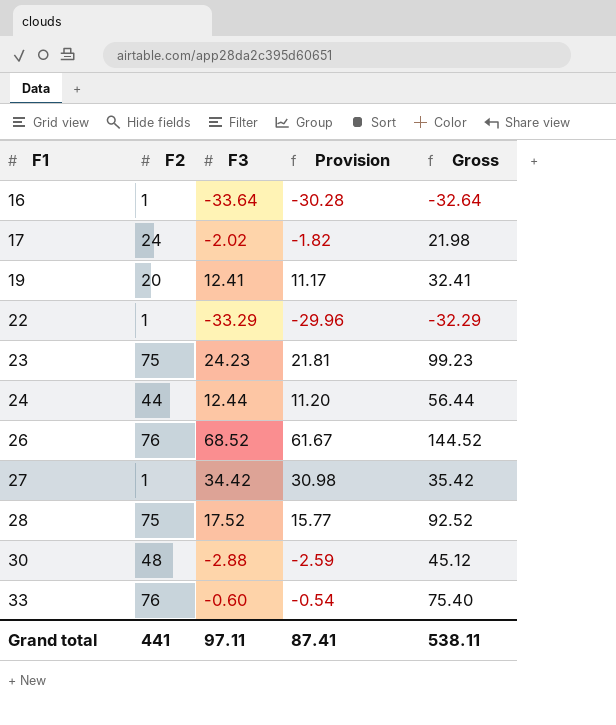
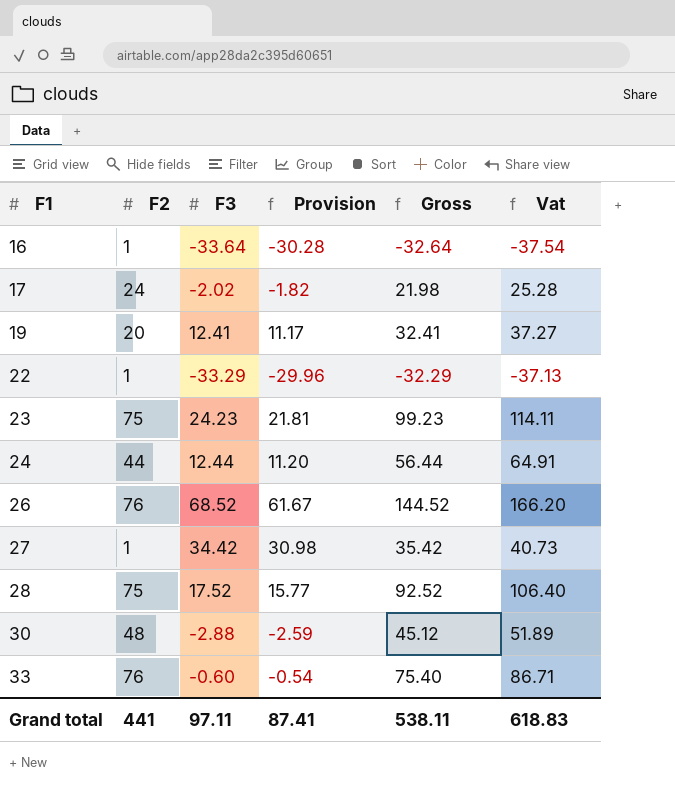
column Vat | formula: none -> [Gross] * 1.15

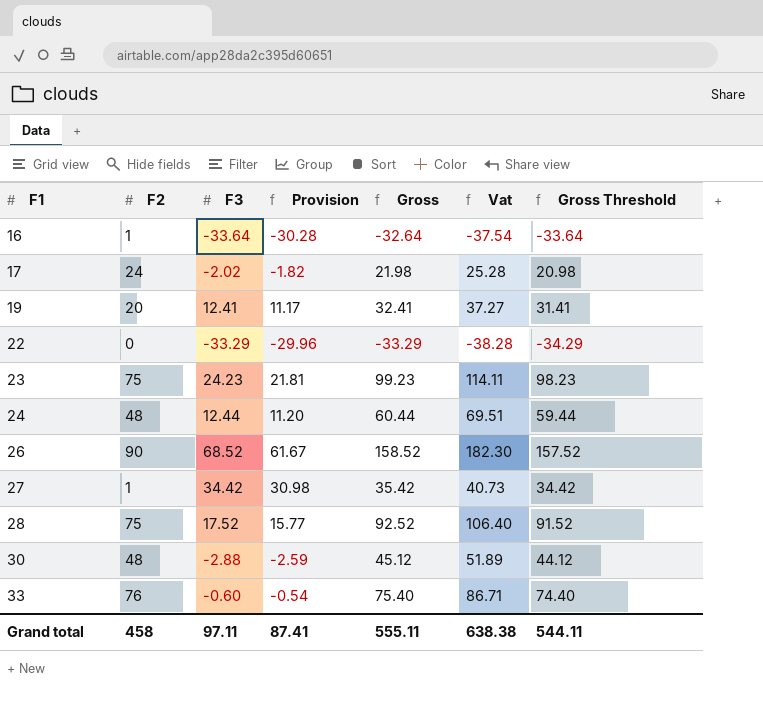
column Gross Threshold | formula: none -> [Gross] - 1
22 | F2: 1 -> 0
22 | Gross: -32.29 -> -33.29
22 | Vat: -37.13 -> -38.28
24 | F2: 44 -> 48
24 | Gross: 56.44 -> 60.44
24 | Vat: 64.91 -> 69.51
26 | F2: 76 -> 90
26 | Gross: 144.52 -> 158.52
26 | Vat: 166.20 -> 182.30
Grand total | F2: 441 -> 458
Grand total | Gross: 538.11 -> 555.11
Grand total | Vat: 618.83 -> 638.38

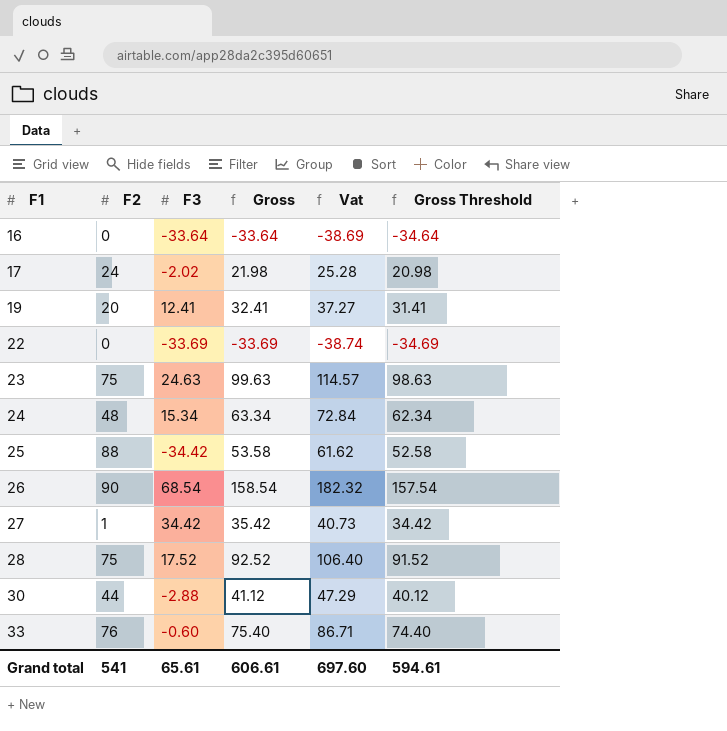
column Provision | formula: [F3] * 0.9 -> none
16 | F2: 1 -> 0
16 | Gross: -32.64 -> -33.64
16 | Vat: -37.54 -> -38.69
16 | Gross Threshold: -33.64 -> -34.64
22 | F3: -33.29 -> -33.69
22 | Gross: -33.29 -> -33.69
22 | Vat: -38.28 -> -38.74
22 | Gross Threshold: -34.29 -> -34.69
23 | F3: 24.23 -> 24.63
23 | Gross: 99.23 -> 99.63
23 | Vat: 114.11 -> 114.57
23 | Gross Threshold: 98.23 -> 98.63
24 | F3: 12.44 -> 15.34
24 | Gross: 60.44 -> 63.34
24 | Vat: 69.51 -> 72.84
24 | Gross Threshold: 59.44 -> 62.34
row 25: none -> 88 | -34.42 | 53.58 | 61.62 | 52.58
26 | F3: 68.52 -> 68.54
26 | Gross: 158.52 -> 158.54
26 | Vat: 182.30 -> 182.32
26 | Gross Threshold: 157.52 -> 157.54
30 | F2: 48 -> 44
30 | Gross: 45.12 -> 41.12
30 | Vat: 51.89 -> 47.29
30 | Gross Threshold: 44.12 -> 40.12
Grand total | F2: 458 -> 541
Grand total | F3: 97.11 -> 65.61
Grand total | Gross: 555.11 -> 606.61
Grand total | Vat: 638.38 -> 697.60
Grand total | Gross Threshold: 544.11 -> 594.61

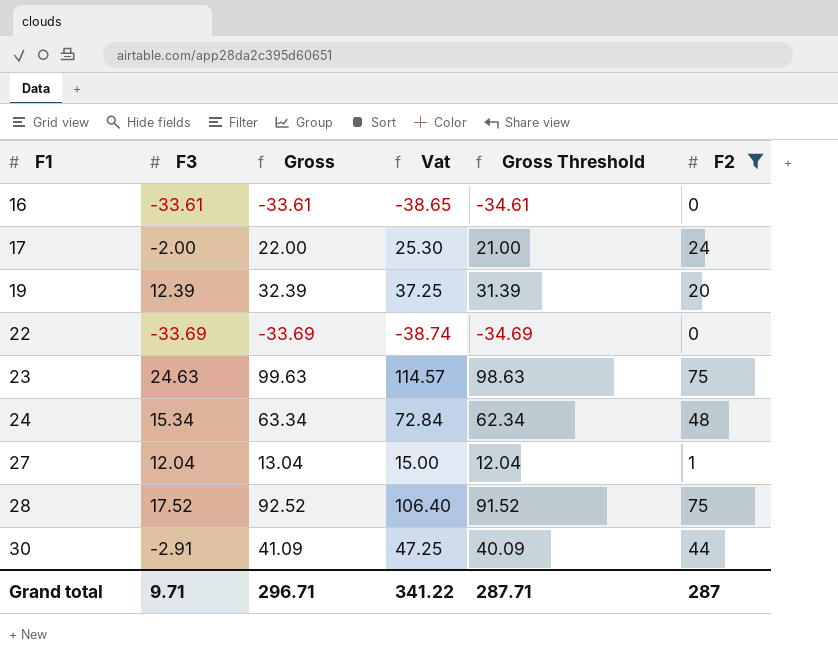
filter: none -> F2 <= 75
column F2 | position: 2 -> 6
16 | F3: -33.64 -> -33.61
16 | Gross: -33.64 -> -33.61
16 | Vat: -38.69 -> -38.65
16 | Gross Threshold: -34.64 -> -34.61
17 | F3: -2.02 -> -2.00
17 | Gross: 21.98 -> 22.00
17 | Vat: 25.28 -> 25.30
17 | Gross Threshold: 20.98 -> 21.00
19 | F3: 12.41 -> 12.39
19 | Gross: 32.41 -> 32.39
19 | Vat: 37.27 -> 37.25
19 | Gross Threshold: 31.41 -> 31.39
27 | F3: 34.42 -> 12.04
27 | Gross: 35.42 -> 13.04
27 | Vat: 40.73 -> 15.00
27 | Gross Threshold: 34.42 -> 12.04
30 | F3: -2.88 -> -2.91
30 | Gross: 41.12 -> 41.09
30 | Vat: 47.29 -> 47.25
30 | Gross Threshold: 40.12 -> 40.09
Grand total | F3: 65.61 -> 9.71
Grand total | Gross: 606.61 -> 296.71
Grand total | Vat: 697.60 -> 341.22
Grand total | Gross Threshold: 594.61 -> 287.71
Grand total | F2: 541 -> 287

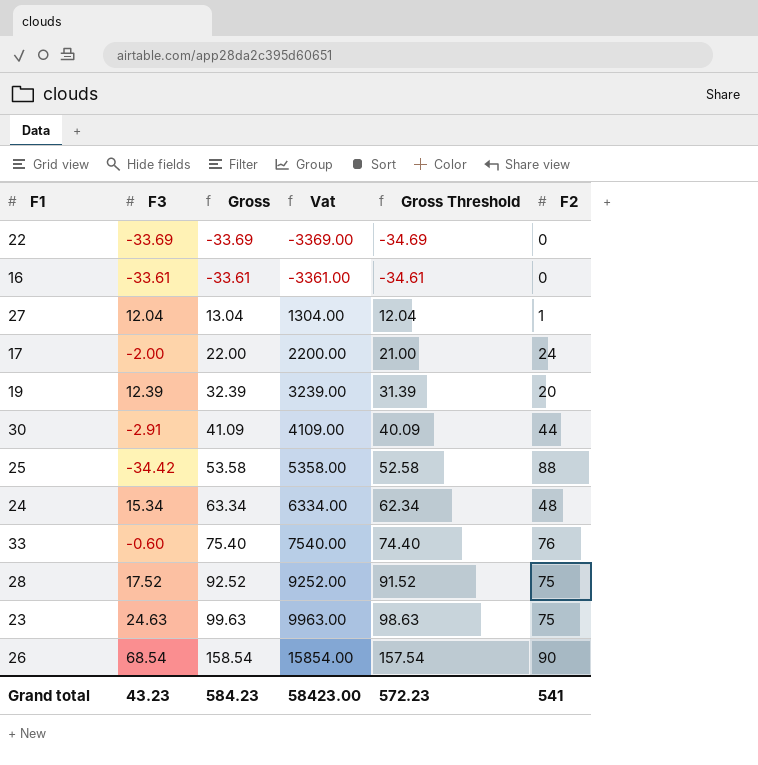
filter: F2 <= 75 -> none
row order: F1 ascending -> Gross ascending
column Vat | formula: [Gross] * 1.15 -> [Gross] * 100
Grand total | F3: 9.71 -> 43.23
Grand total | Gross: 296.71 -> 584.23
Grand total | Vat: 341.22 -> 58423.00
Grand total | Gross Threshold: 287.71 -> 572.23
Grand total | F2: 287 -> 541

